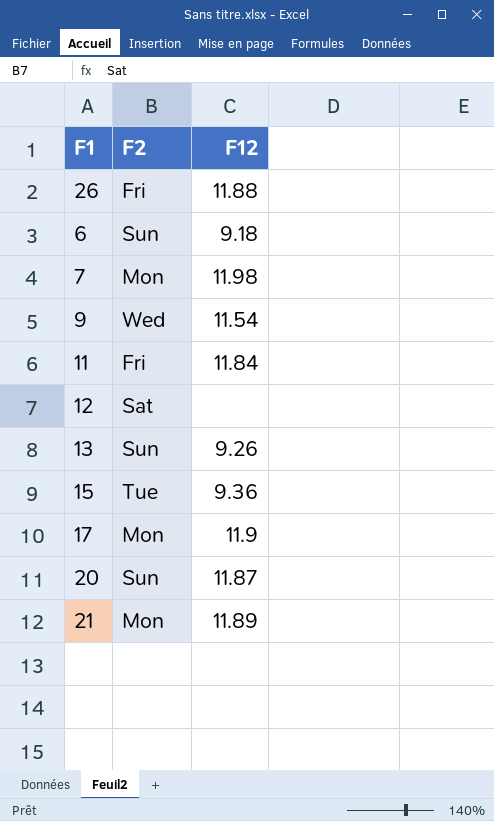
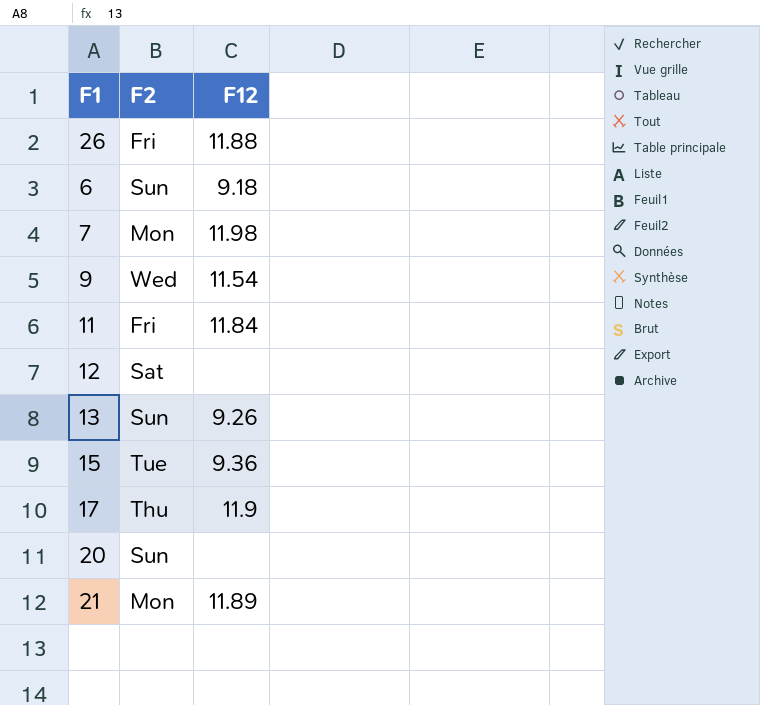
17 | F2: Mon -> Thu
20 | F12: 11.87 -> none

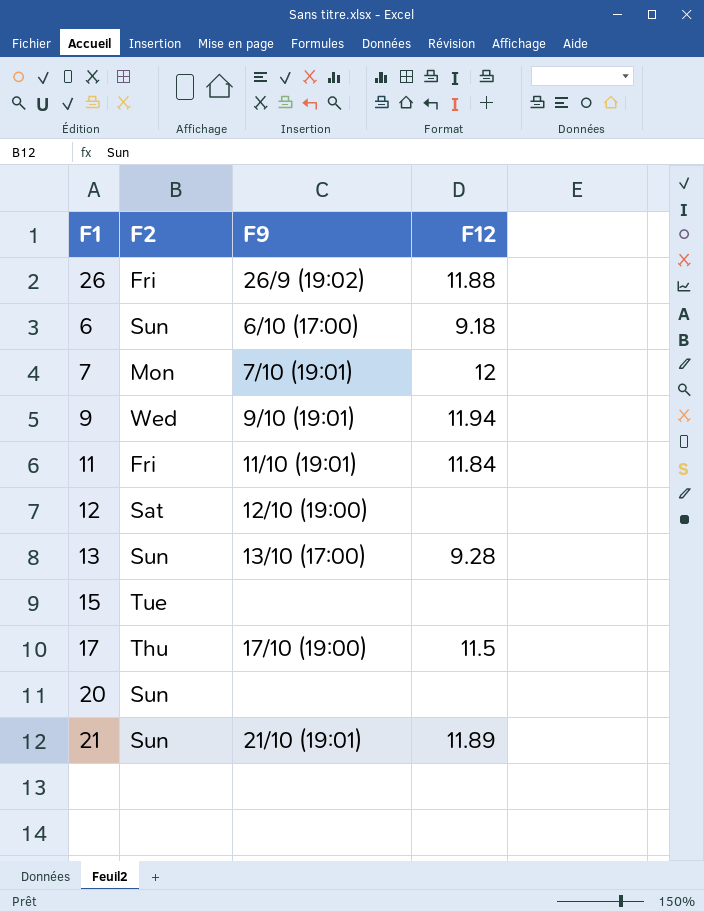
column F9 | position: none -> 3
7 | F12: 11.98 -> 12
9 | F12: 11.54 -> 11.94
13 | F12: 9.26 -> 9.28
15 | F12: 9.36 -> none
17 | F12: 11.9 -> 11.5
21 | F2: Mon -> Sun

